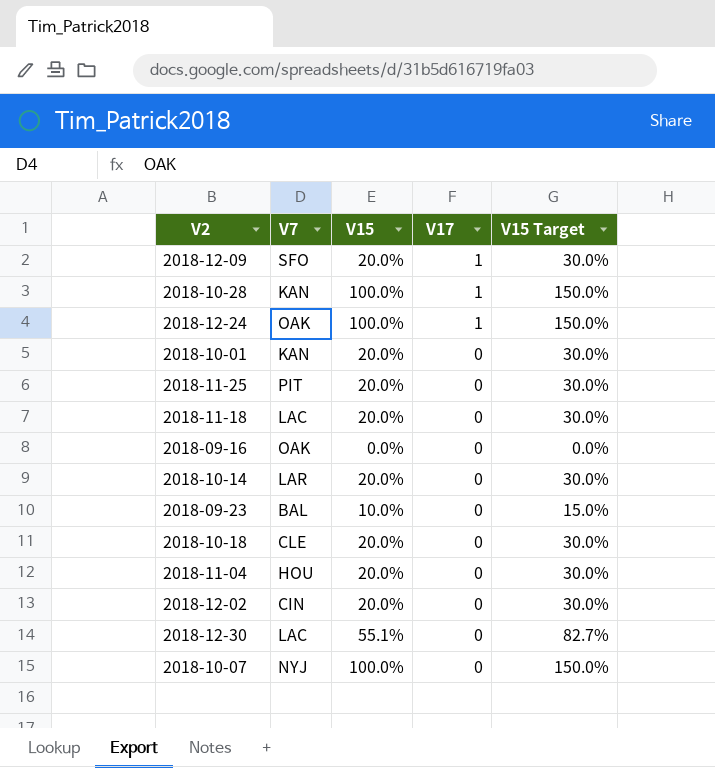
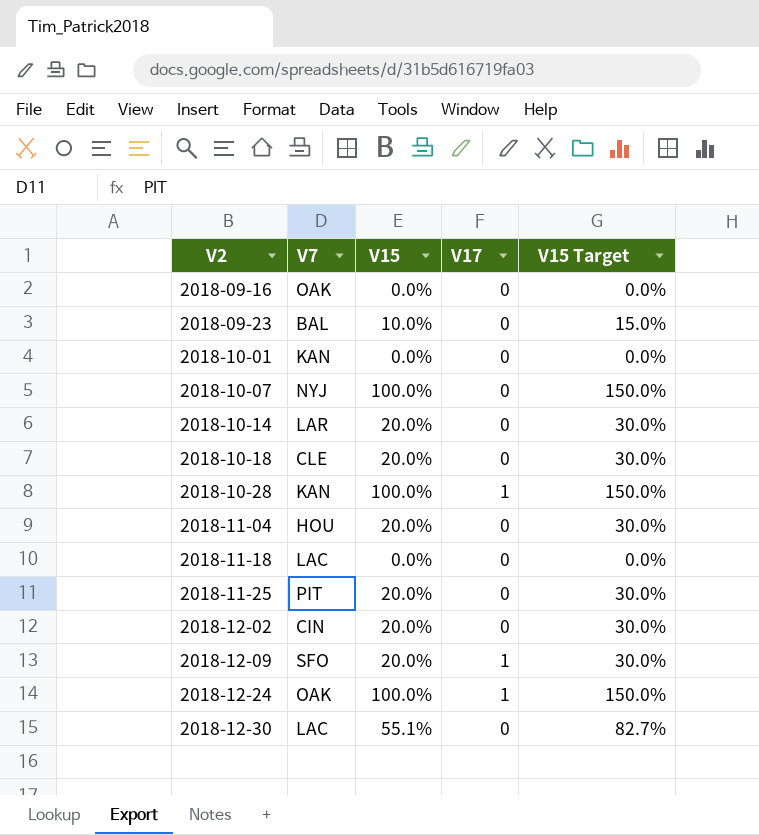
row order: V17 descending -> V2 ascending
2018-10-01 | V15: 20.0% -> 0.0%
2018-10-01 | V15 Target: 30.0% -> 0.0%
2018-11-18 | V15: 20.0% -> 0.0%
2018-11-18 | V15 Target: 30.0% -> 0.0%

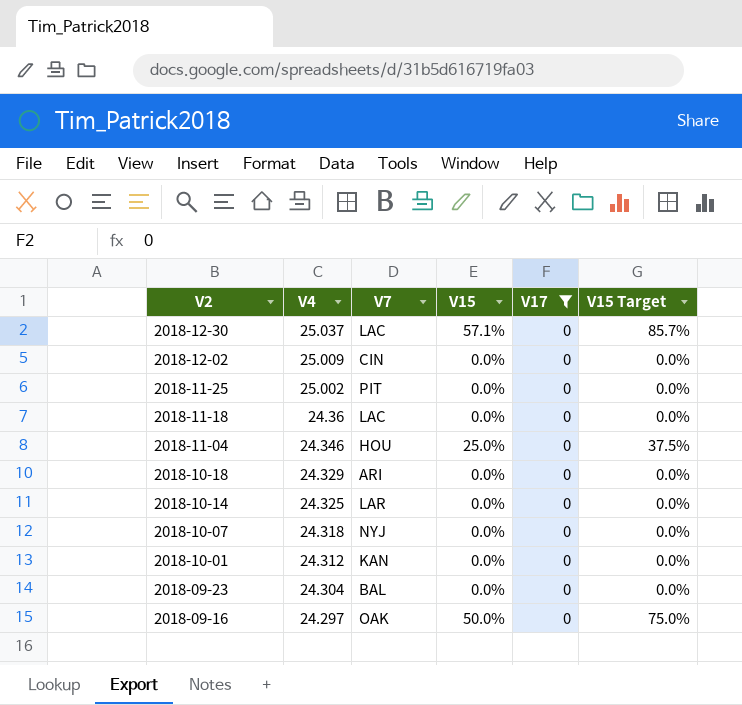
filter: none -> V17 = 0
row order: V2 ascending -> V2 descending
column V4 | position: none -> 2
2018-12-30 | V15: 55.1% -> 57.1%
2018-12-30 | V15 Target: 82.7% -> 85.7%
2018-12-02 | V15: 20.0% -> 0.0%
2018-12-02 | V15 Target: 30.0% -> 0.0%
2018-11-25 | V15: 20.0% -> 0.0%
2018-11-25 | V15 Target: 30.0% -> 0.0%
2018-11-04 | V15: 20.0% -> 25.0%
2018-11-04 | V15 Target: 30.0% -> 37.5%
2018-10-18 | V7: CLE -> ARI
2018-10-18 | V15: 20.0% -> 0.0%
2018-10-18 | V15 Target: 30.0% -> 0.0%
2018-10-14 | V15: 20.0% -> 0.0%
2018-10-14 | V15 Target: 30.0% -> 0.0%
2018-10-07 | V15: 100.0% -> 0.0%
2018-10-07 | V15 Target: 150.0% -> 0.0%
2018-09-23 | V15: 10.0% -> 0.0%
2018-09-23 | V15 Target: 15.0% -> 0.0%
2018-09-16 | V15: 0.0% -> 50.0%
2018-09-16 | V15 Target: 0.0% -> 75.0%

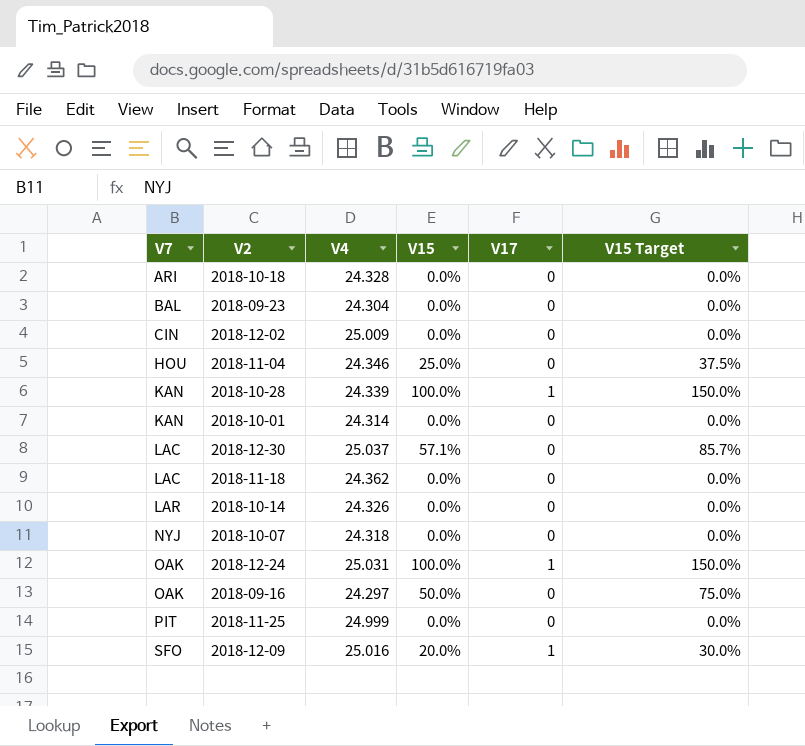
filter: V17 = 0 -> none
row order: V2 descending -> V7 ascending
column V7 | position: 3 -> 1
2018-10-18 | V4: 24.329 -> 24.328
2018-10-01 | V4: 24.312 -> 24.314
2018-11-18 | V4: 24.36 -> 24.362
2018-10-14 | V4: 24.325 -> 24.326
2018-11-25 | V4: 25.002 -> 24.999

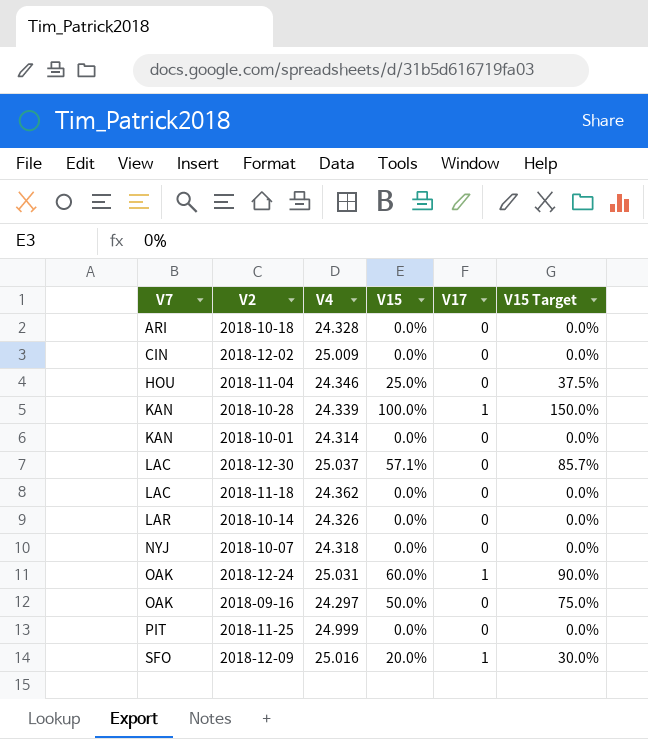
row 2018-09-23: BAL | 24.304 | 0.0% | 0 | 0.0% -> none
2018-12-24 | V15: 100.0% -> 60.0%
2018-12-24 | V15 Target: 150.0% -> 90.0%

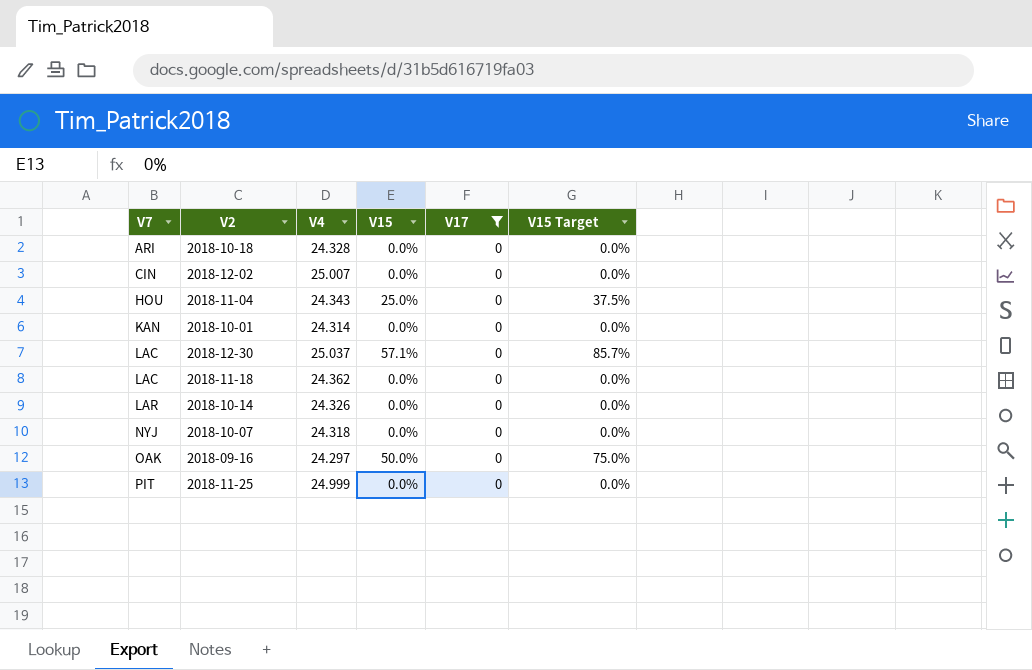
filter: none -> V17 = 0
2018-12-02 | V4: 25.009 -> 25.007
2018-11-04 | V4: 24.346 -> 24.343

